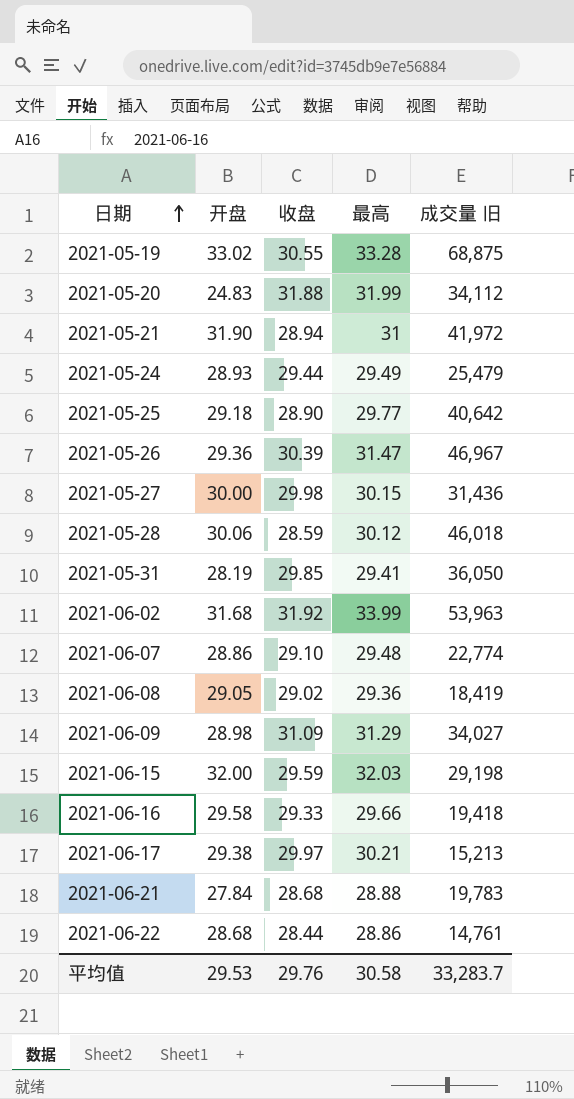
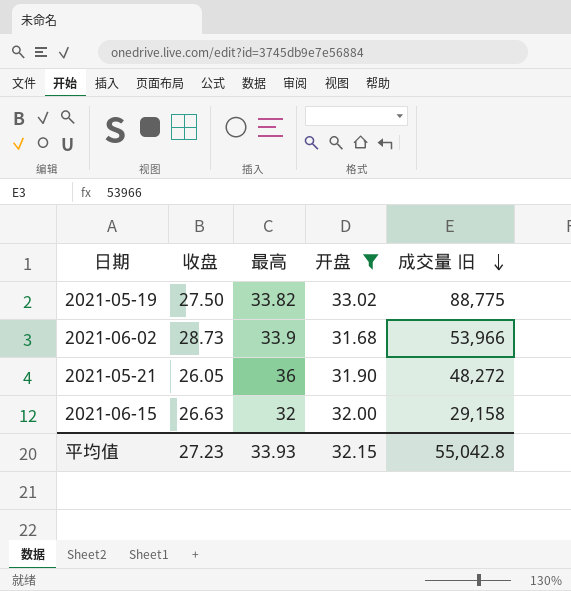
filter: none -> 开盘 >= 31.68
row order: 日期 ascending -> 成交量 旧 descending
column 开盘 | position: 2 -> 4
2021-05-19 | 收盘: 30.55 -> 27.50
2021-05-19 | 最高: 33.28 -> 33.82
2021-05-19 | 成交量 旧: 68,875 -> 88,775
2021-06-02 | 收盘: 31.92 -> 28.73
2021-06-02 | 最高: 33.99 -> 33.9
2021-06-02 | 成交量 旧: 53,963 -> 53,966
2021-05-21 | 收盘: 28.94 -> 26.05
2021-05-21 | 最高: 31 -> 36
2021-05-21 | 成交量 旧: 41,972 -> 48,272
2021-06-15 | 收盘: 29.59 -> 26.63
2021-06-15 | 最高: 32.03 -> 32
2021-06-15 | 成交量 旧: 29,198 -> 29,158
平均值 | 收盘: 29.76 -> 27.23
平均值 | 最高: 30.58 -> 33.93
平均值 | 开盘: 29.53 -> 32.15
平均值 | 成交量 旧: 33,283.7 -> 55,042.8

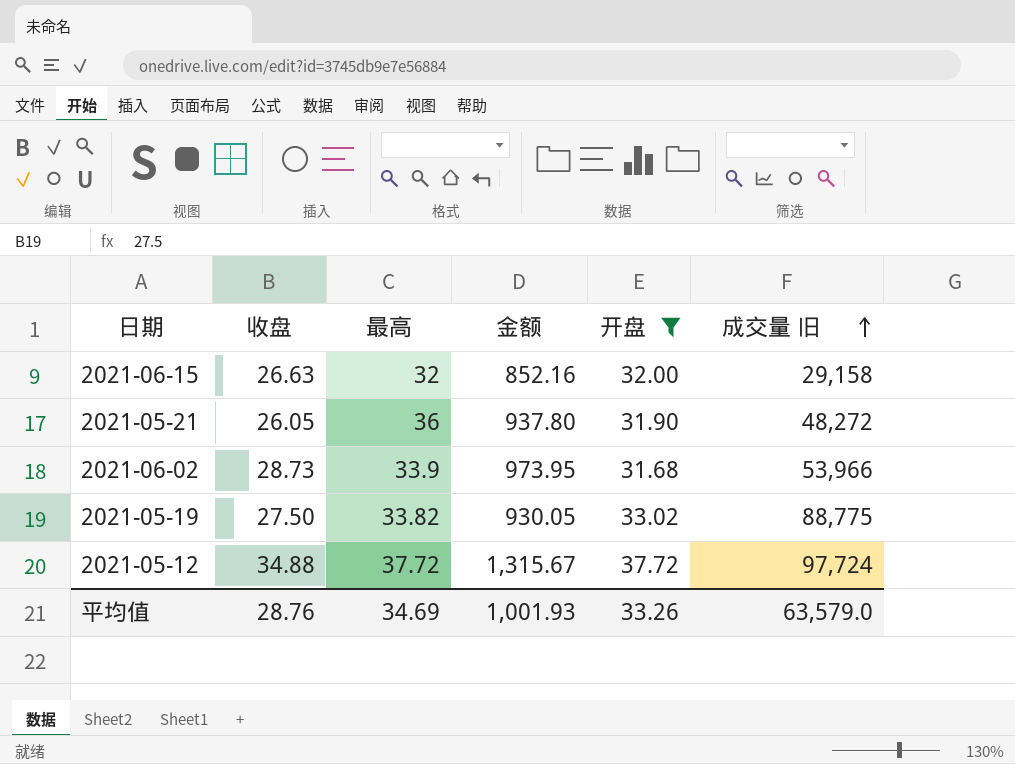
row order: 成交量 旧 descending -> 成交量 旧 ascending
column 金额 | formula: none -> [收盘] * [最高]
row 2021-05-12: none -> 34.88 | 37.72 | 1,315.67 | 37.72 | 97,724
平均值 | 收盘: 27.23 -> 28.76
平均值 | 最高: 33.93 -> 34.69
平均值 | 开盘: 32.15 -> 33.26
平均值 | 成交量 旧: 55,042.8 -> 63,579.0

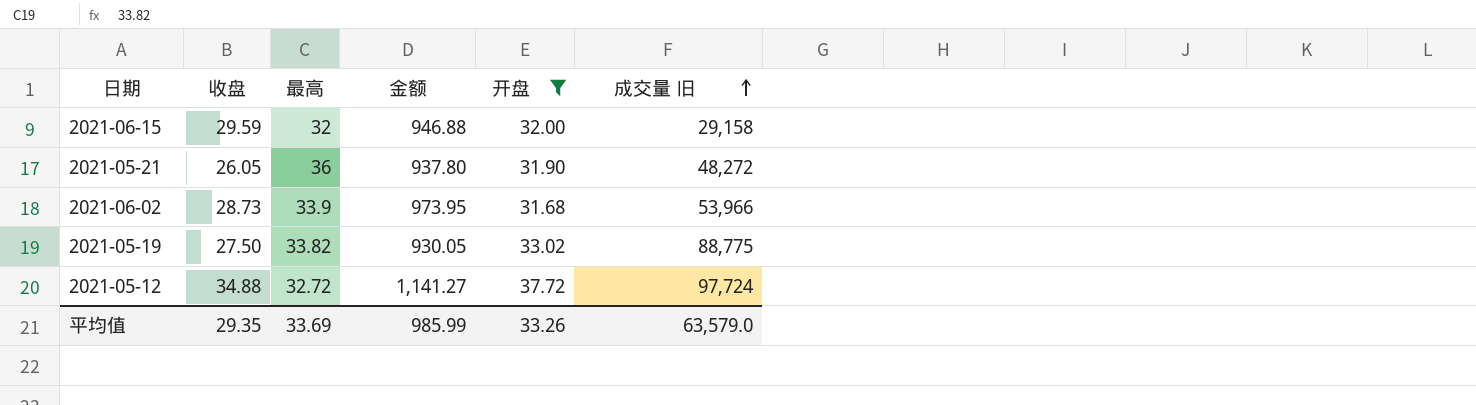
2021-06-15 | 收盘: 26.63 -> 29.59
2021-06-15 | 金额: 852.16 -> 946.88
2021-05-12 | 最高: 37.72 -> 32.72
2021-05-12 | 金额: 1,315.67 -> 1,141.27
平均值 | 收盘: 28.76 -> 29.35
平均值 | 最高: 34.69 -> 33.69
平均值 | 金额: 1,001.93 -> 985.99

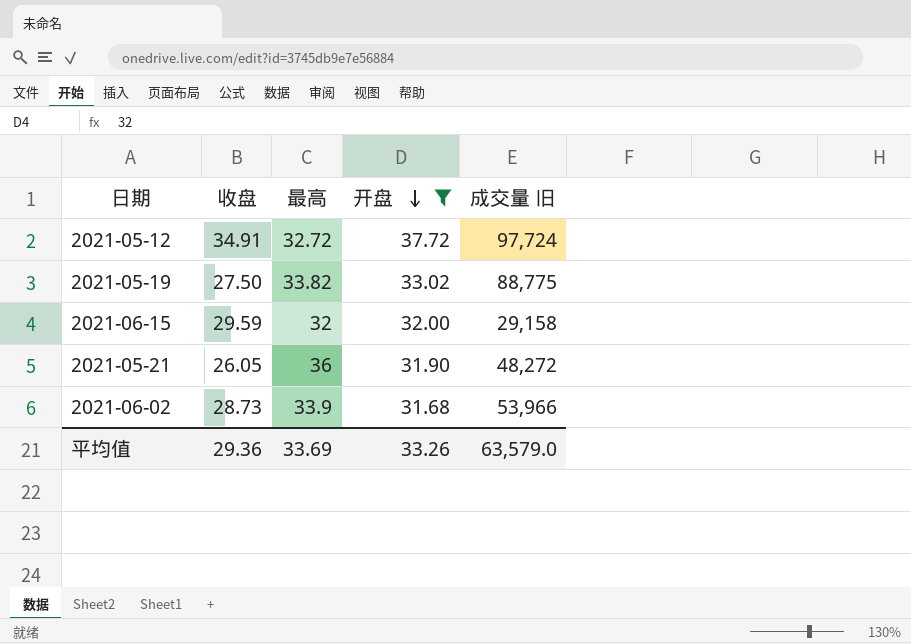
row order: 成交量 旧 ascending -> 开盘 descending
column 金额 | formula: [收盘] * [最高] -> none
2021-05-12 | 收盘: 34.88 -> 34.91
平均值 | 收盘: 29.35 -> 29.36

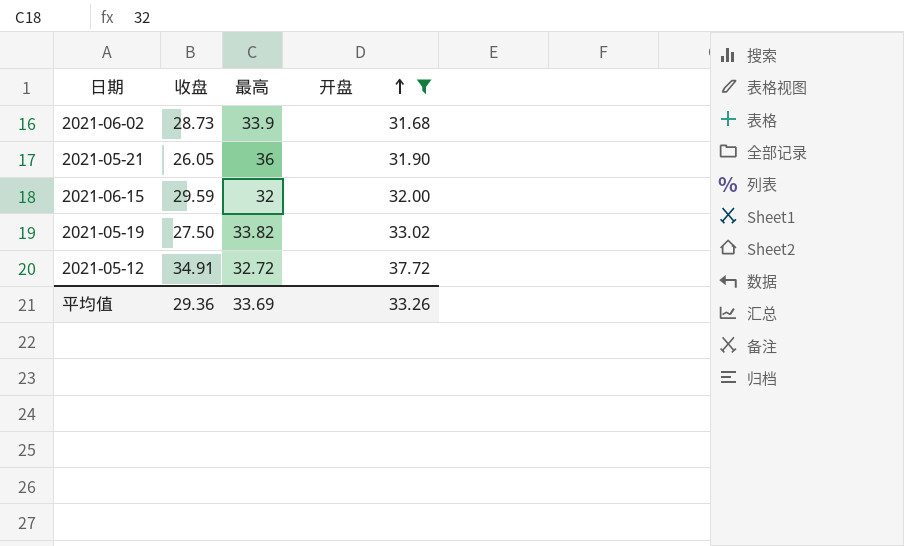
row order: 开盘 descending -> 开盘 ascending
column 成交量 旧 | position: 5 -> none

